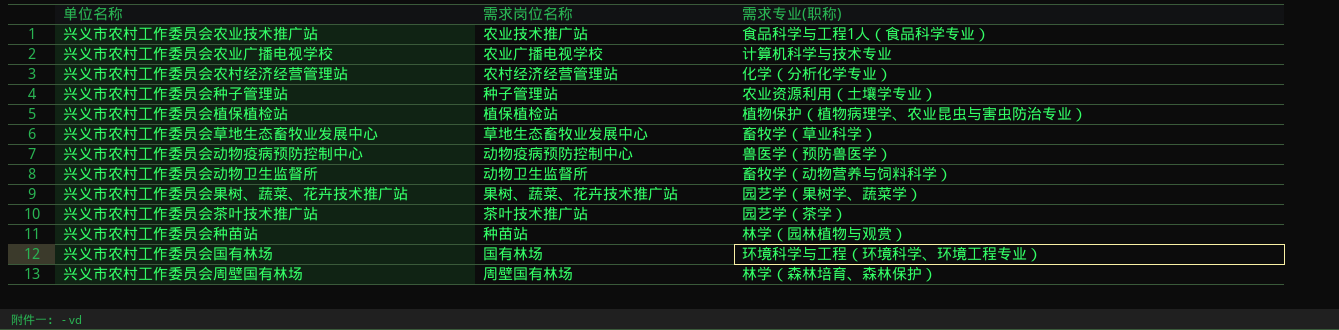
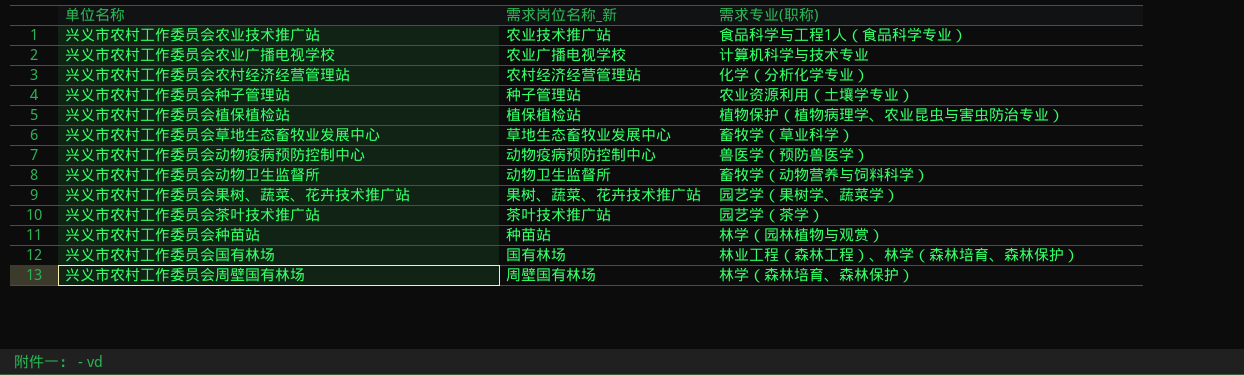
column name: 需求岗位名称 -> 需求岗位名称_新
兴义市农村工作委员会国有林场 | 需求专业(职称): 环境科学与工程（环境科学、环境工程专业） -> 林业工程（森林工程）、林学（森林培育、森林保护）

